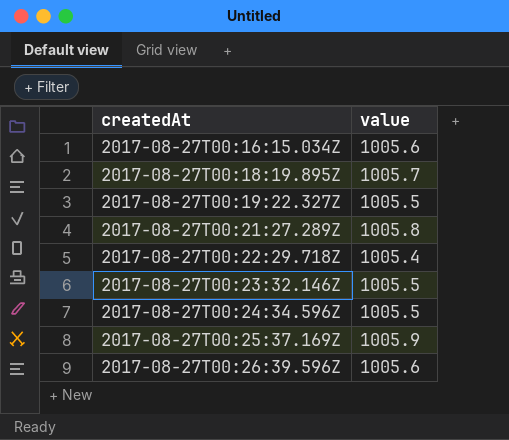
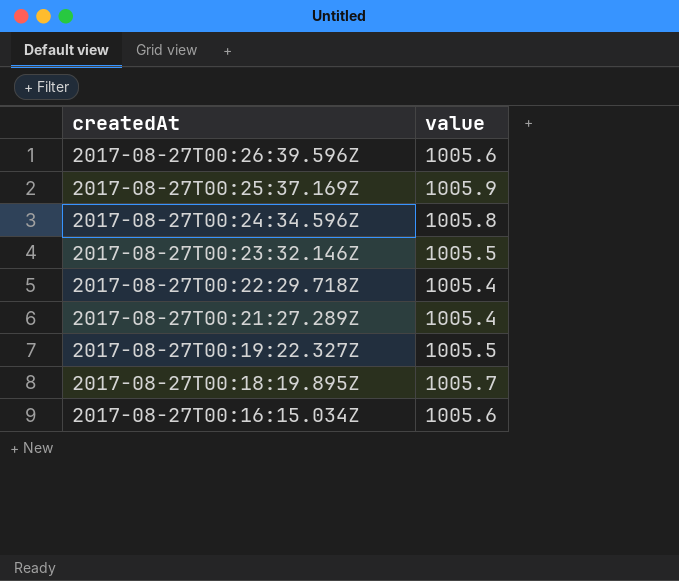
row order: createdAt ascending -> createdAt descending
2017-08-27T00:24:34.596Z | value: 1005.5 -> 1005.8
2017-08-27T00:21:27.289Z | value: 1005.8 -> 1005.4

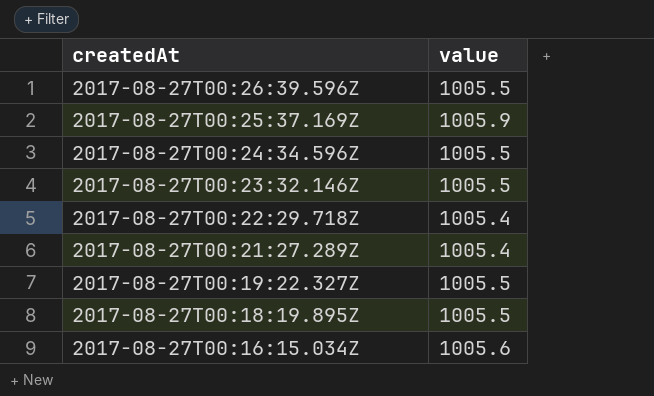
2017-08-27T00:26:39.596Z | value: 1005.6 -> 1005.5
2017-08-27T00:24:34.596Z | value: 1005.8 -> 1005.5
2017-08-27T00:18:19.895Z | value: 1005.7 -> 1005.5

